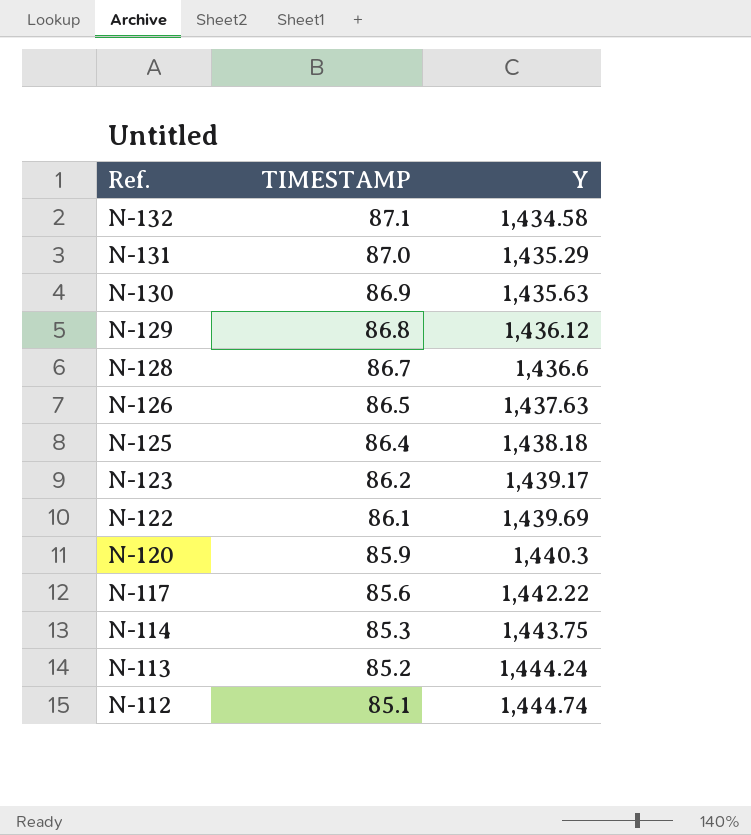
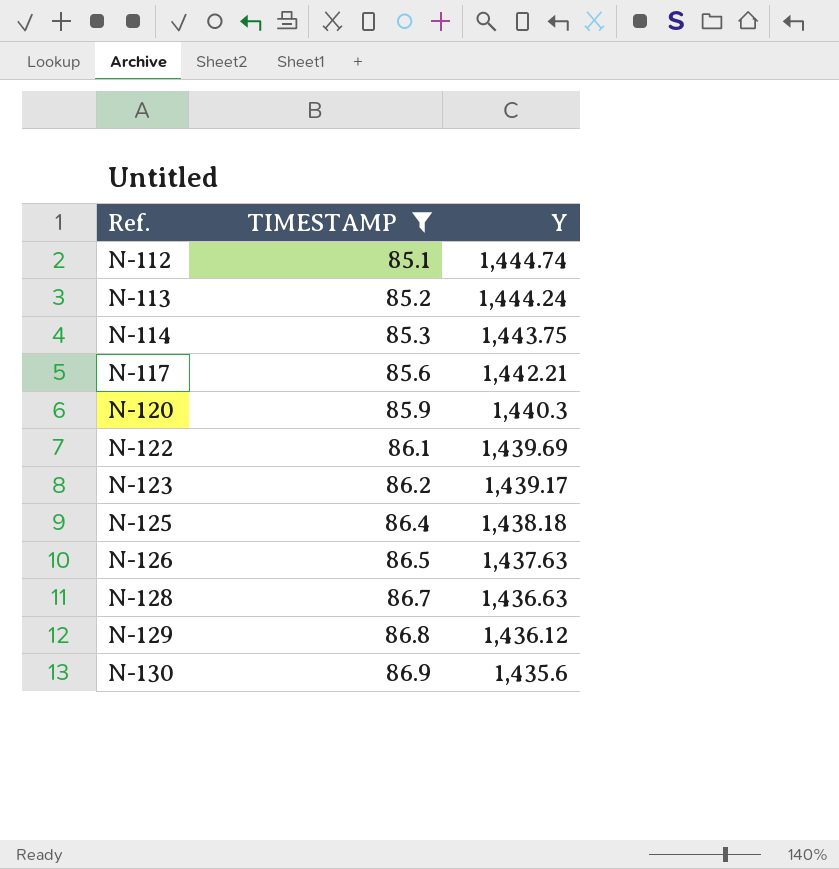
filter: none -> TIMESTAMP <= 86.9
row order: Ref. descending -> Ref. ascending
N-117 | Y: 1,442.22 -> 1,442.21
N-128 | Y: 1,436.6 -> 1,436.63
N-130 | Y: 1,435.63 -> 1,435.6

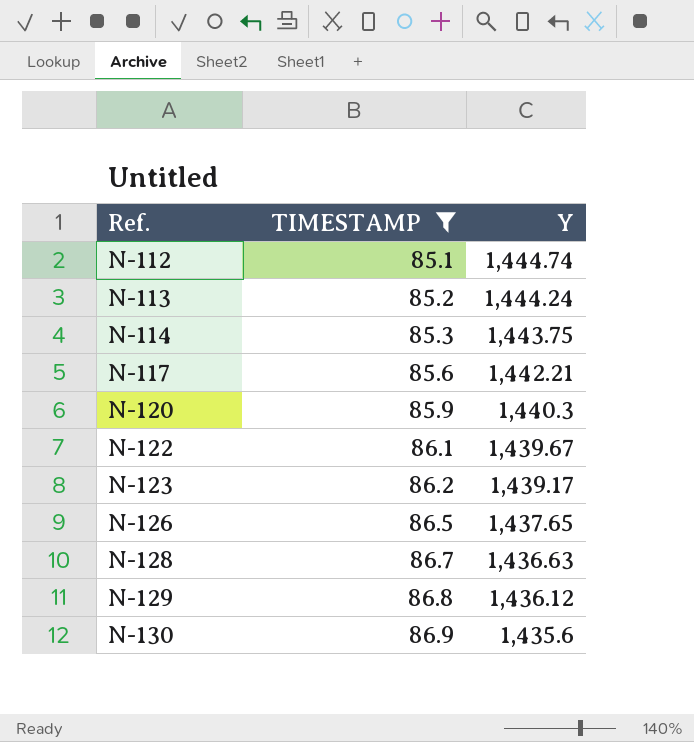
row N-125: 86.4 | 1,438.18 -> none
N-122 | Y: 1,439.69 -> 1,439.67
N-126 | Y: 1,437.63 -> 1,437.65

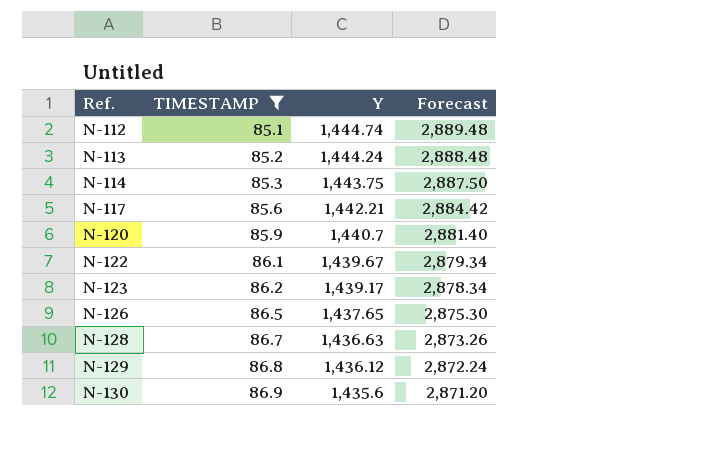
column Forecast | formula: none -> [Y] * 2
N-120 | Y: 1,440.3 -> 1,440.7

